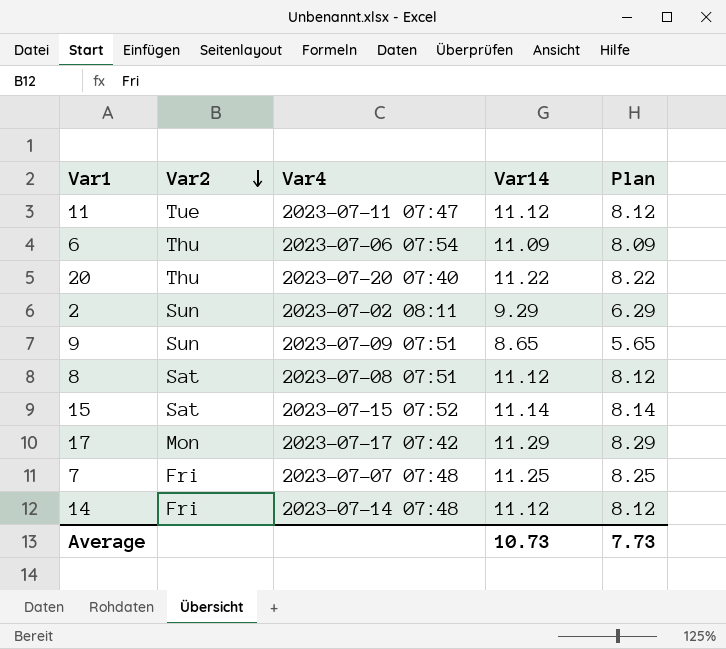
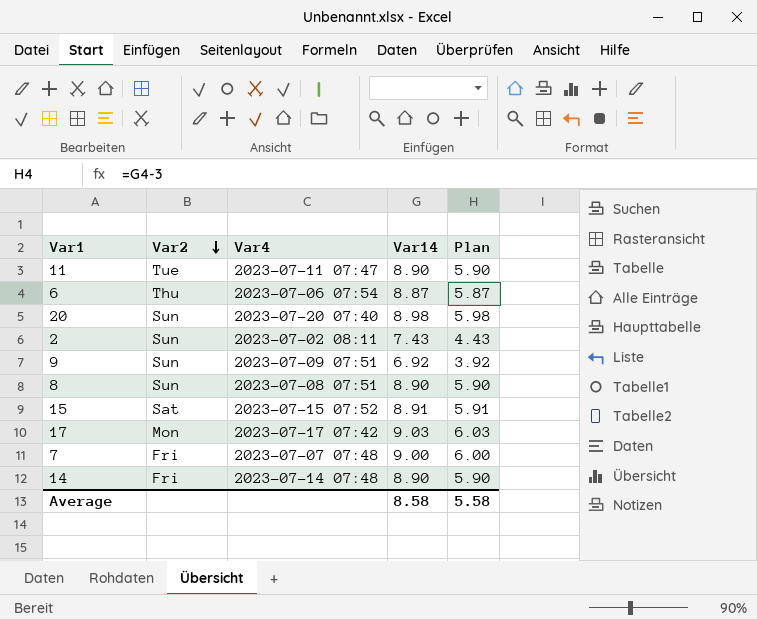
11 | Var14: 11.12 -> 8.90
11 | Plan: 8.12 -> 5.90
6 | Var14: 11.09 -> 8.87
6 | Plan: 8.09 -> 5.87
20 | Var2: Thu -> Sun
20 | Var14: 11.22 -> 8.98
20 | Plan: 8.22 -> 5.98
2 | Var14: 9.29 -> 7.43
2 | Plan: 6.29 -> 4.43
9 | Var14: 8.65 -> 6.92
9 | Plan: 5.65 -> 3.92
8 | Var2: Sat -> Sun
8 | Var14: 11.12 -> 8.90
8 | Plan: 8.12 -> 5.90
15 | Var14: 11.14 -> 8.91
15 | Plan: 8.14 -> 5.91
17 | Var14: 11.29 -> 9.03
17 | Plan: 8.29 -> 6.03
7 | Var14: 11.25 -> 9.00
7 | Plan: 8.25 -> 6.00
14 | Var14: 11.12 -> 8.90
14 | Plan: 8.12 -> 5.90
Average | Var14: 10.73 -> 8.58
Average | Plan: 7.73 -> 5.58

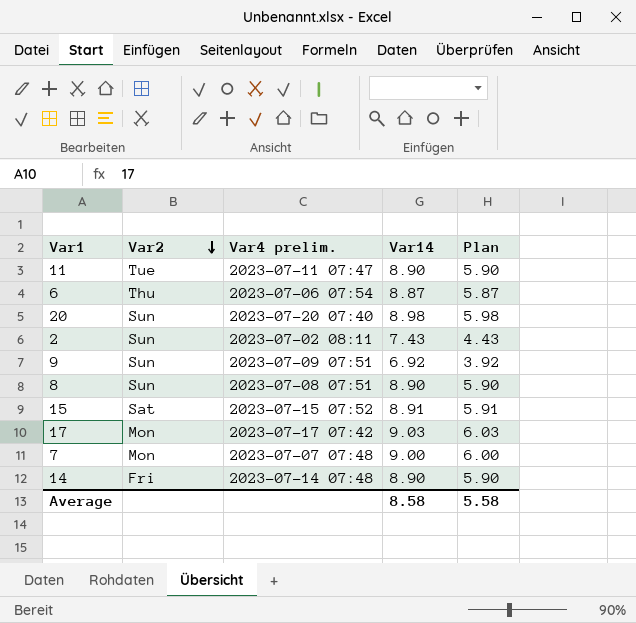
column name: Var4 -> Var4 prelim.
7 | Var2: Fri -> Mon

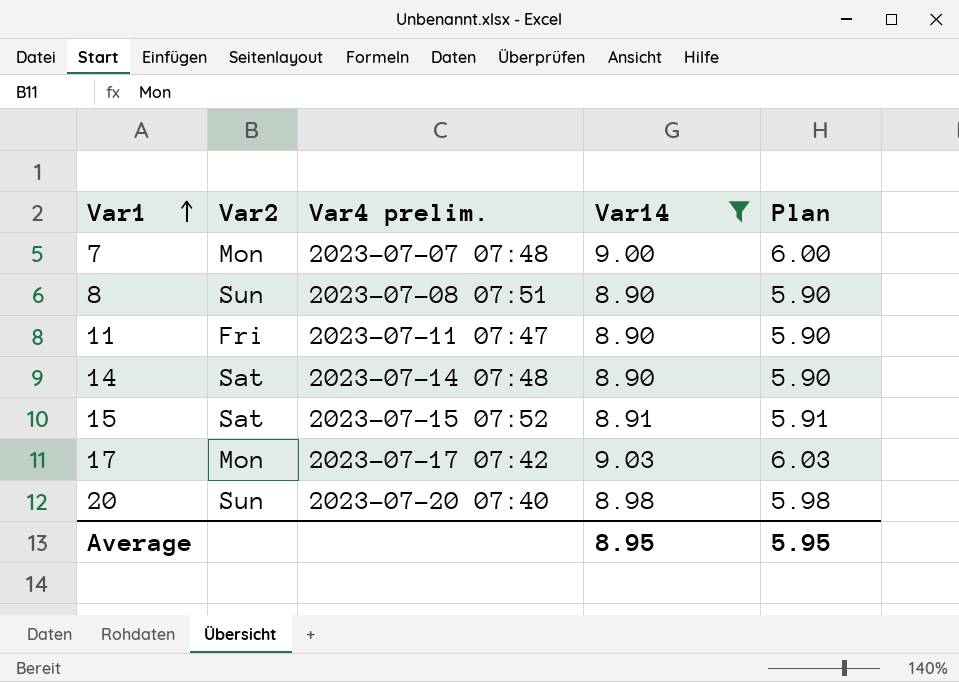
filter: none -> Var14 >= 8.90
row order: Var2 descending -> Var1 ascending
11 | Var2: Tue -> Fri
14 | Var2: Fri -> Sat
Average | Var14: 8.58 -> 8.95
Average | Plan: 5.58 -> 5.95

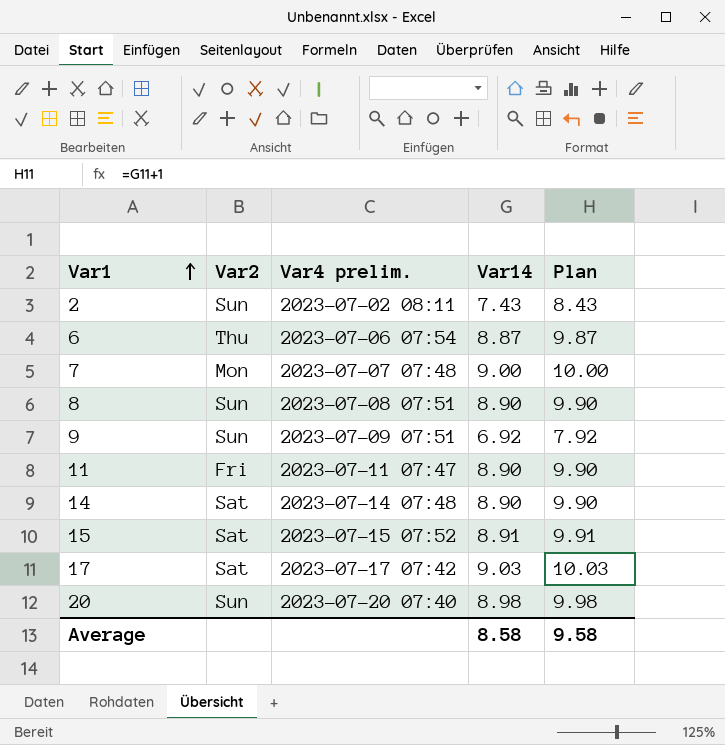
filter: Var14 >= 8.90 -> none
column Plan | formula: [Var14] - 3 -> [Var14] + 1
17 | Var2: Mon -> Sat
Average | Var14: 8.95 -> 8.58
Average | Plan: 5.95 -> 9.58

